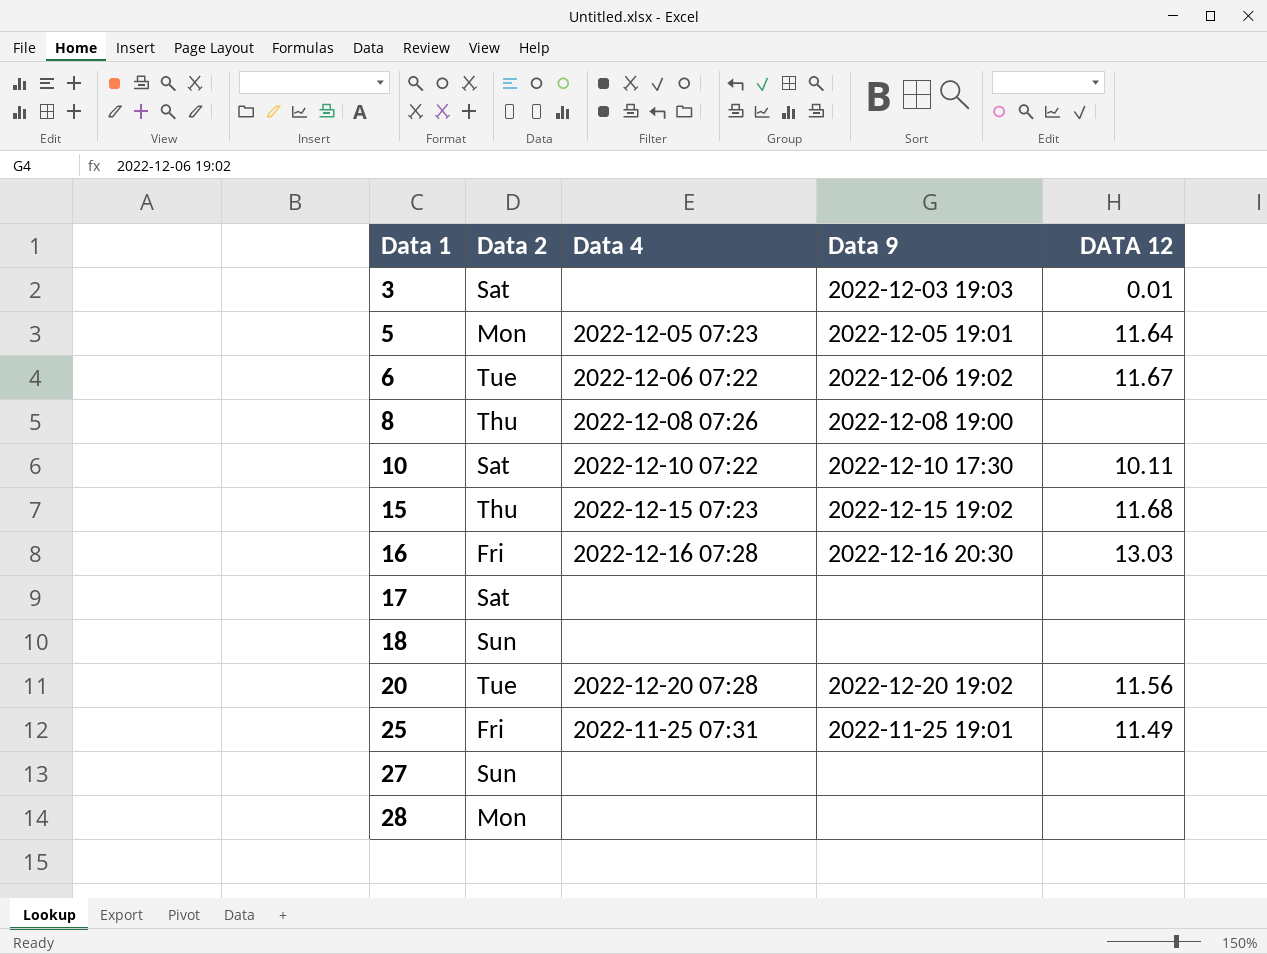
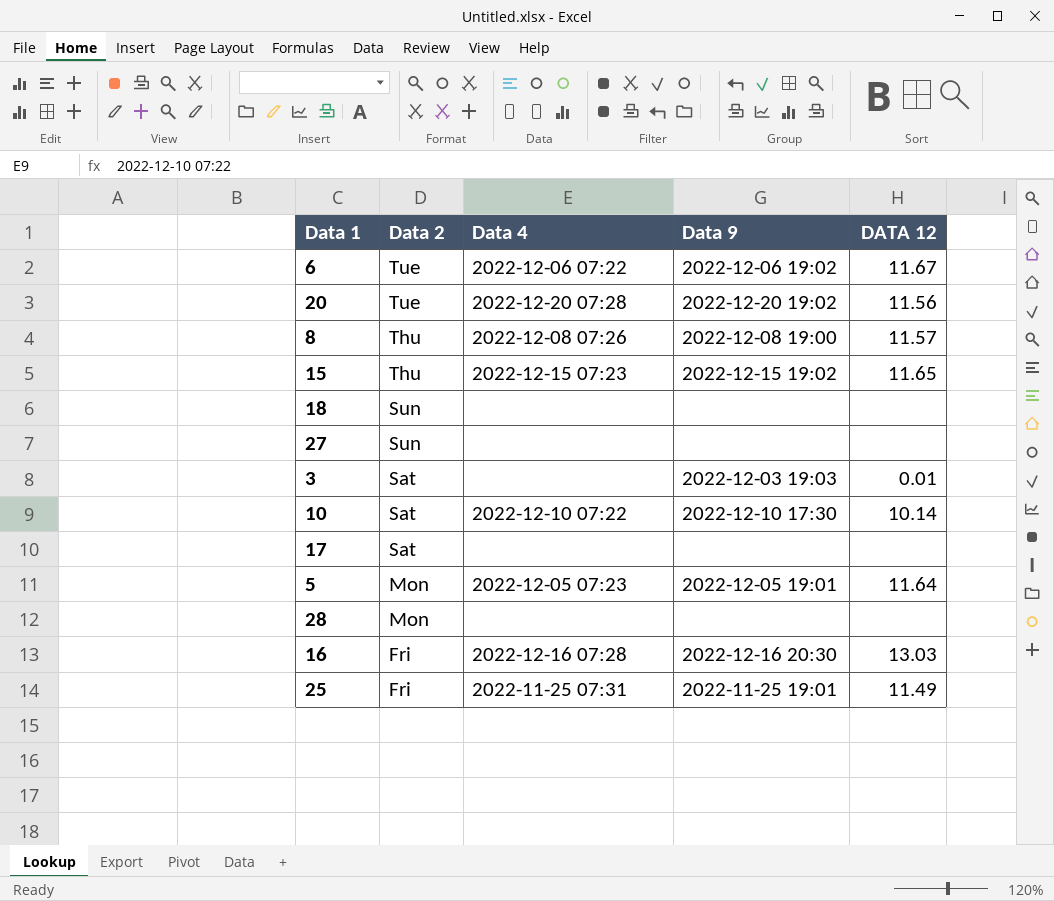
row order: Data 1 ascending -> Data 2 descending
8 | DATA 12: none -> 11.57
15 | DATA 12: 11.68 -> 11.65
10 | DATA 12: 10.11 -> 10.14

